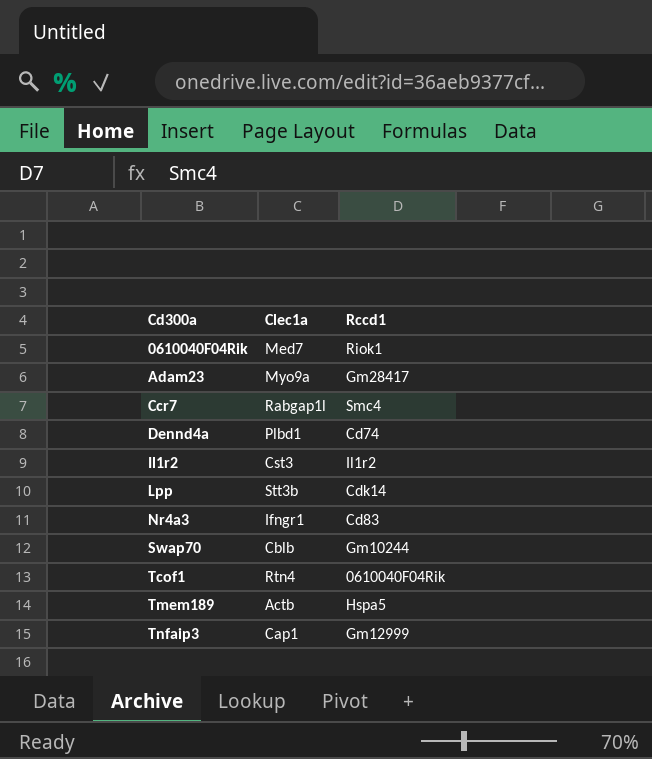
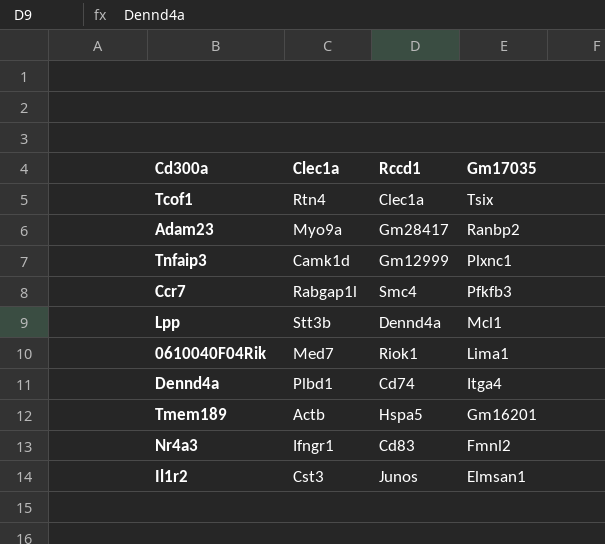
row order: Cd300a ascending -> Gm17035 descending
column Gm17035 | position: none -> 4
row Swap70: Cblb | Gm10244 -> none
Tcof1 | Rccd1: 0610040F04Rik -> Clec1a
Tnfaip3 | Clec1a: Cap1 -> Camk1d
Lpp | Rccd1: Cdk14 -> Dennd4a
Il1r2 | Rccd1: Il1r2 -> Junos

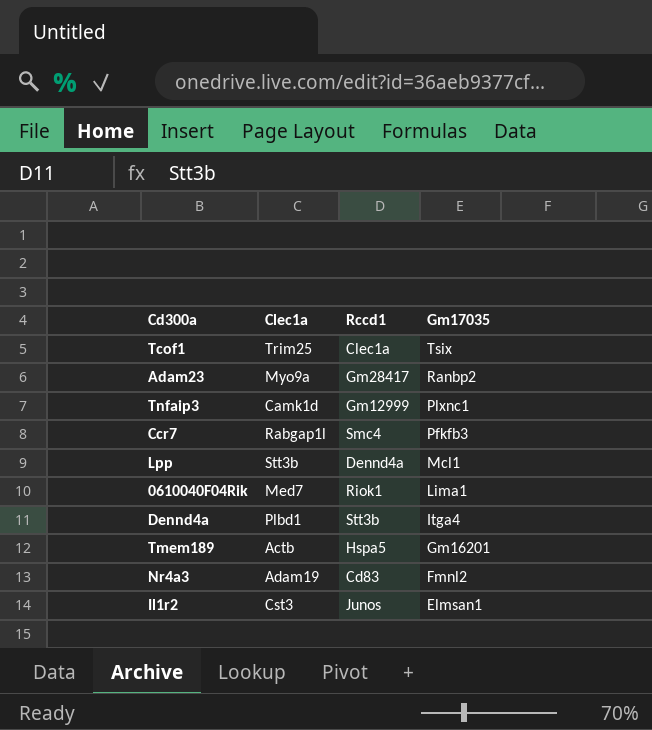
Tcof1 | Clec1a: Rtn4 -> Trim25
Dennd4a | Rccd1: Cd74 -> Stt3b
Nr4a3 | Clec1a: Ifngr1 -> Adam19

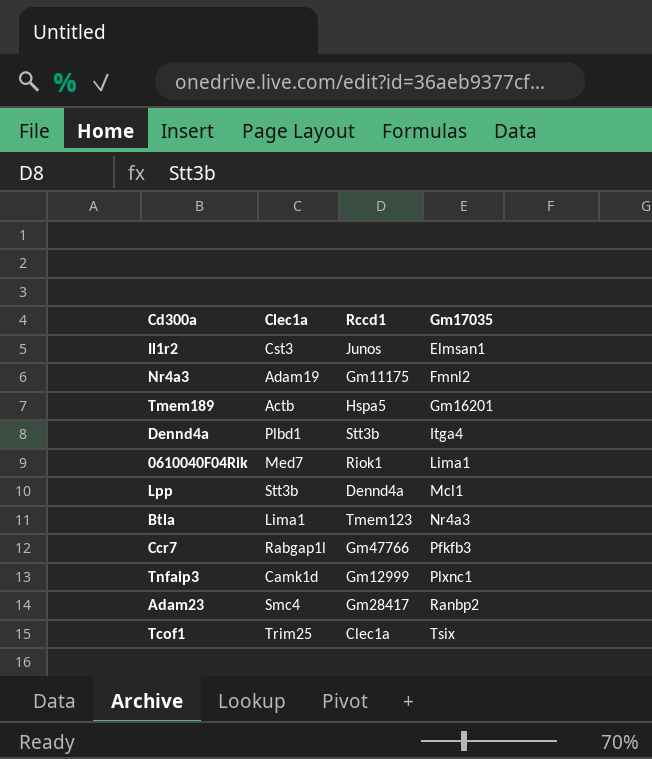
row order: Gm17035 descending -> Gm17035 ascending
Nr4a3 | Rccd1: Cd83 -> Gm11175
row Btla: none -> Lima1 | Tmem123 | Nr4a3
Ccr7 | Rccd1: Smc4 -> Gm47766
Adam23 | Clec1a: Myo9a -> Smc4

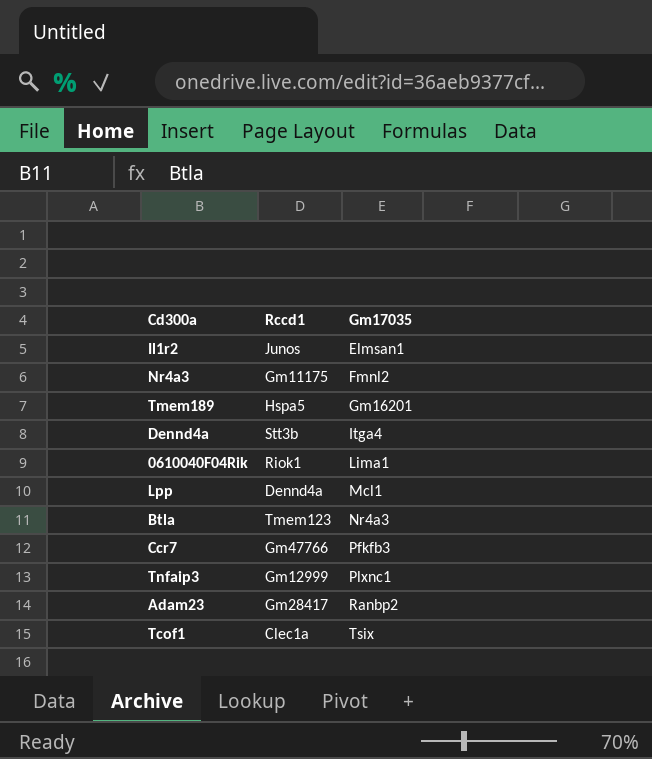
column Clec1a | position: 2 -> none

